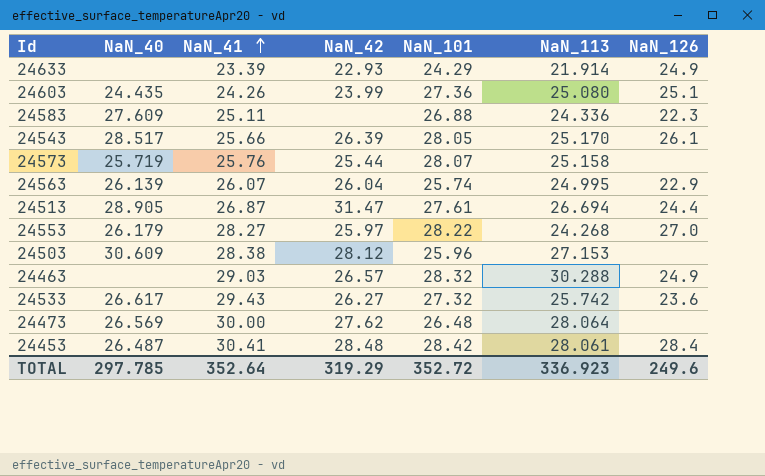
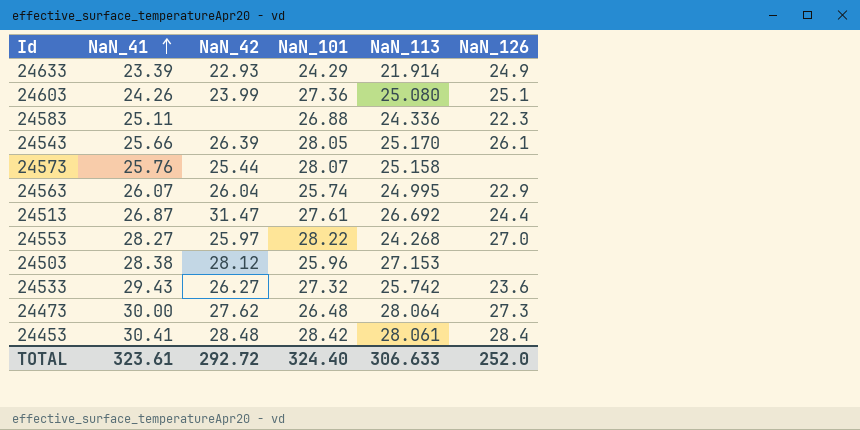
column NaN_40 | position: 2 -> none
row 24463: none | 29.03 | 26.57 | 28.32 | 30.288 | 24.9 -> none
24513 | NaN_113: 26.694 -> 26.692
24473 | NaN_126: none -> 27.3
TOTAL | NaN_41: 352.64 -> 323.61
TOTAL | NaN_42: 319.29 -> 292.72
TOTAL | NaN_101: 352.72 -> 324.40
TOTAL | NaN_113: 336.923 -> 306.633
TOTAL | NaN_126: 249.6 -> 252.0

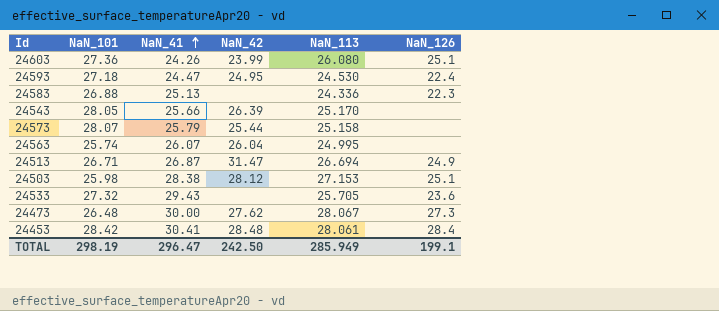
column NaN_101 | position: 4 -> 2
row 24633: 23.39 | 22.93 | 24.29 | 21.914 | 24.9 -> none
row 24553: 28.27 | 25.97 | 28.22 | 24.268 | 27.0 -> none
24603 | NaN_113: 25.080 -> 26.080
row 24593: none -> 27.18 | 24.47 | 24.95 | 24.530 | 22.4
24583 | NaN_41: 25.11 -> 25.13
24543 | NaN_126: 26.1 -> none
24573 | NaN_41: 25.76 -> 25.79
24563 | NaN_126: 22.9 -> none
24513 | NaN_101: 27.61 -> 26.71
24513 | NaN_113: 26.692 -> 26.694
24513 | NaN_126: 24.4 -> 24.9
24503 | NaN_101: 25.96 -> 25.98
24503 | NaN_126: none -> 25.1
24533 | NaN_42: 26.27 -> none
24533 | NaN_113: 25.742 -> 25.705
24473 | NaN_113: 28.064 -> 28.067
TOTAL | NaN_101: 324.40 -> 298.19
TOTAL | NaN_41: 323.61 -> 296.47
TOTAL | NaN_42: 292.72 -> 242.50
TOTAL | NaN_113: 306.633 -> 285.949
TOTAL | NaN_126: 252.0 -> 199.1

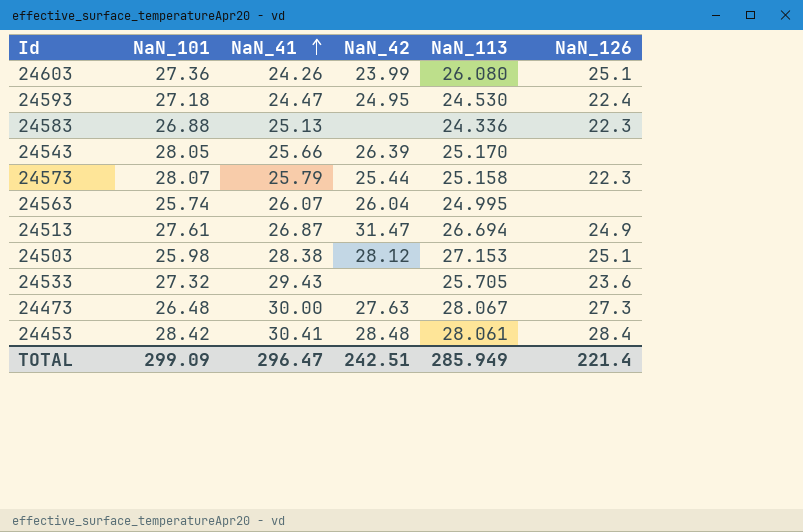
24573 | NaN_126: none -> 22.3
24513 | NaN_101: 26.71 -> 27.61
24473 | NaN_42: 27.62 -> 27.63
TOTAL | NaN_101: 298.19 -> 299.09
TOTAL | NaN_42: 242.50 -> 242.51
TOTAL | NaN_126: 199.1 -> 221.4

